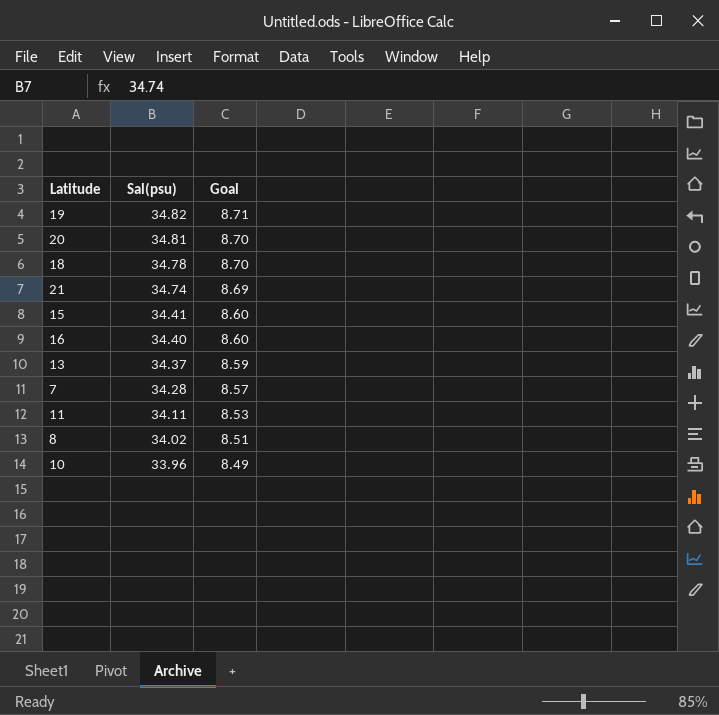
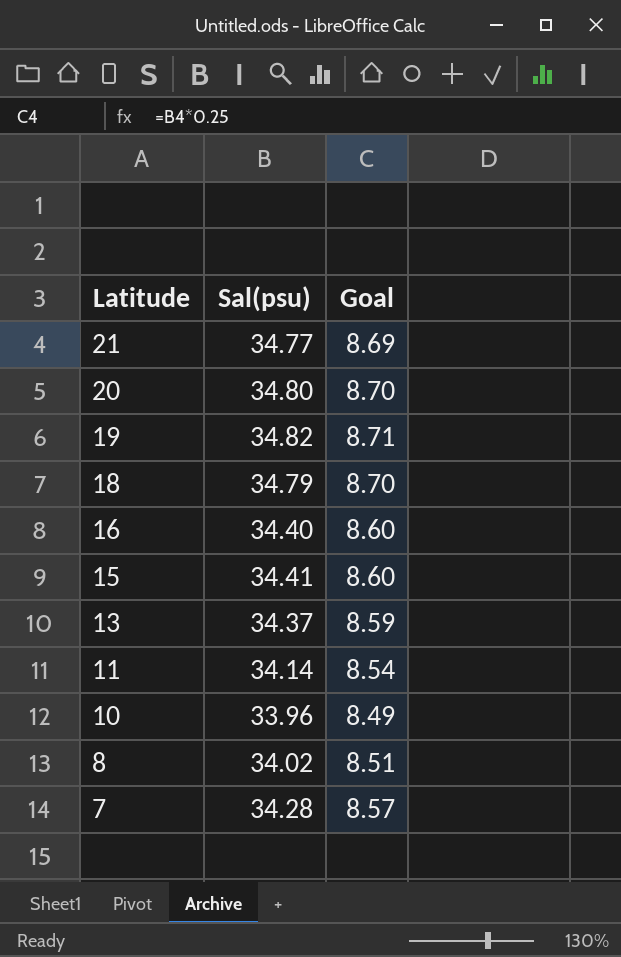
row order: Sal(psu) descending -> Latitude descending
21 | Sal(psu): 34.74 -> 34.77
20 | Sal(psu): 34.81 -> 34.80
18 | Sal(psu): 34.78 -> 34.79
11 | Sal(psu): 34.11 -> 34.14
11 | Goal: 8.53 -> 8.54

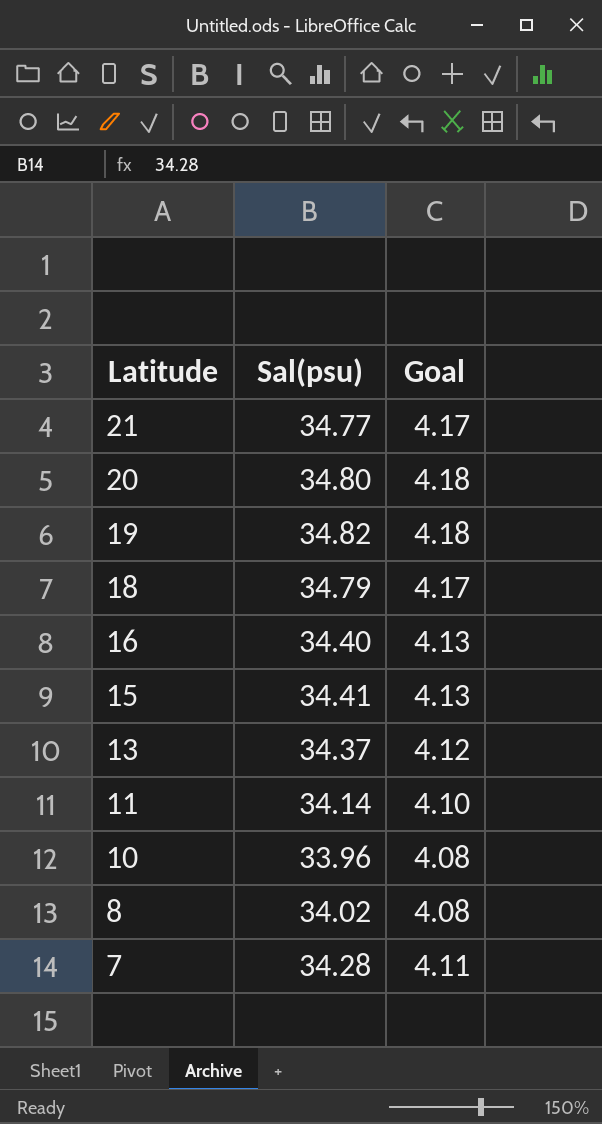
column Goal | formula: [Sal(psu)] * 0.25 -> [Sal(psu)] * 0.12

